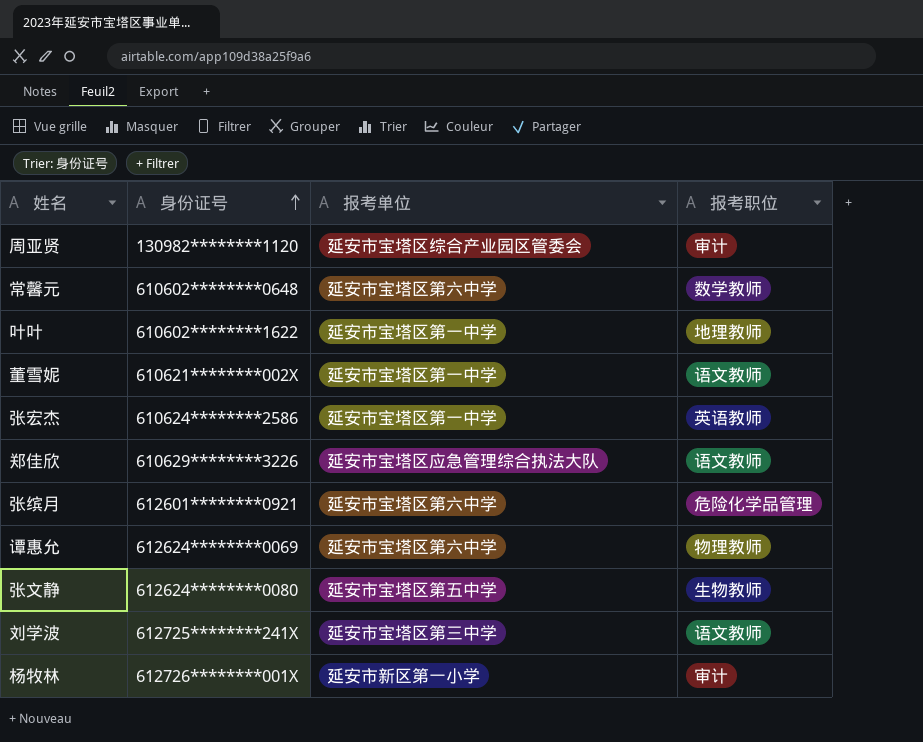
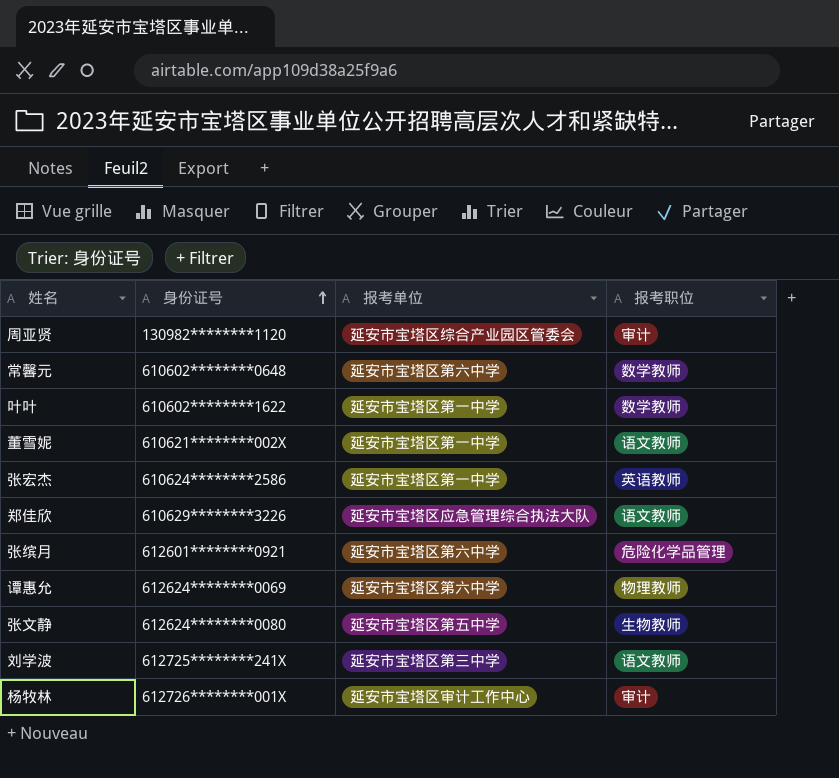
叶叶 | 报考职位: 地理教师 -> 数学教师
杨牧林 | 报考单位: 延安市新区第一小学 -> 延安市宝塔区审计工作中心

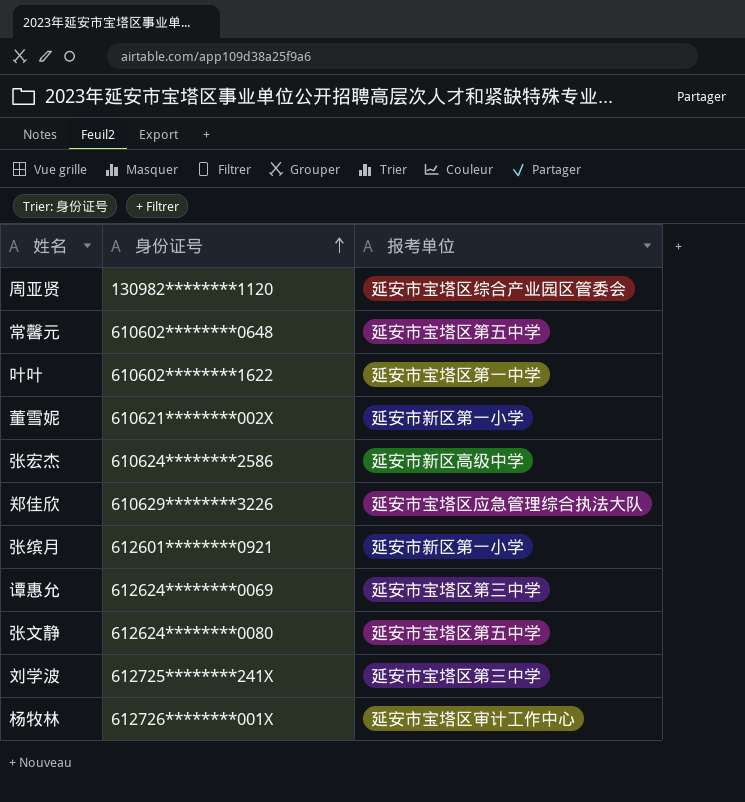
column 报考职位 | position: 4 -> none
常馨元 | 报考单位: 延安市宝塔区第六中学 -> 延安市宝塔区第五中学
董雪妮 | 报考单位: 延安市宝塔区第一中学 -> 延安市新区第一小学
张宏杰 | 报考单位: 延安市宝塔区第一中学 -> 延安市新区高级中学
张缤月 | 报考单位: 延安市宝塔区第六中学 -> 延安市新区第一小学
谭惠允 | 报考单位: 延安市宝塔区第六中学 -> 延安市宝塔区第三中学

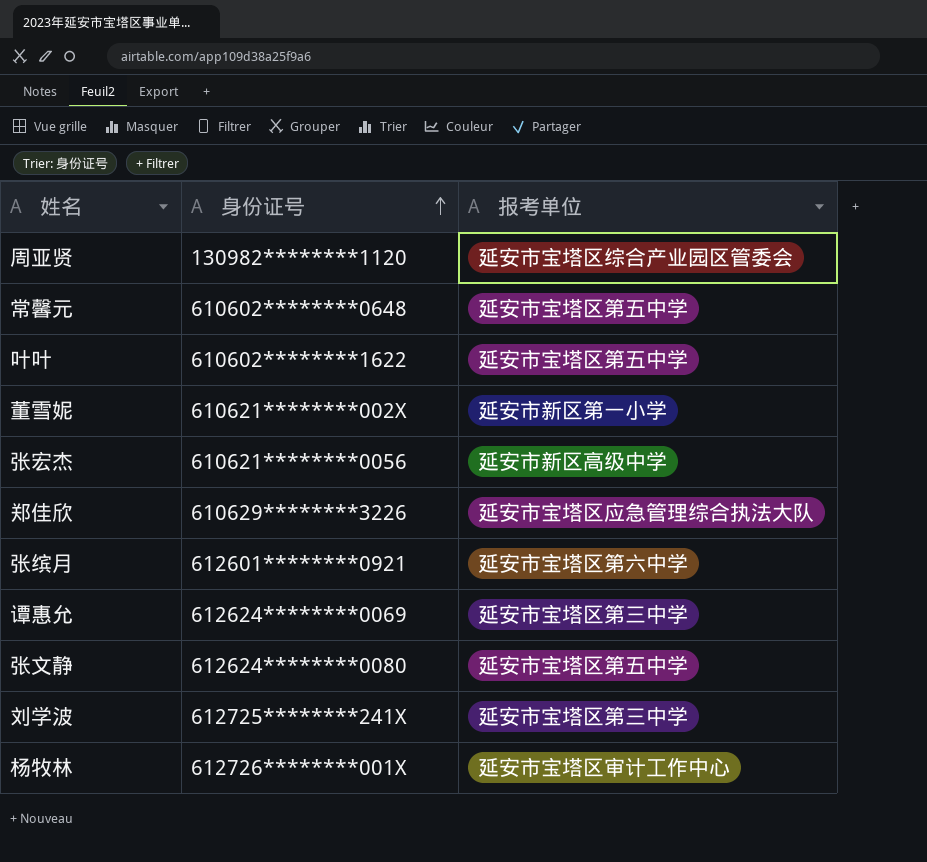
叶叶 | 报考单位: 延安市宝塔区第一中学 -> 延安市宝塔区第五中学
张宏杰 | 身份证号: 610624********2586 -> 610621********0056
张缤月 | 报考单位: 延安市新区第一小学 -> 延安市宝塔区第六中学

